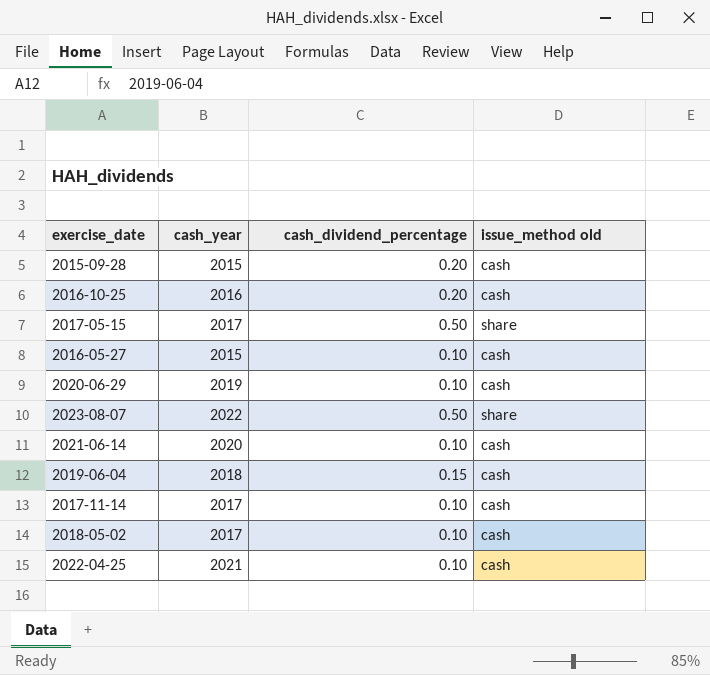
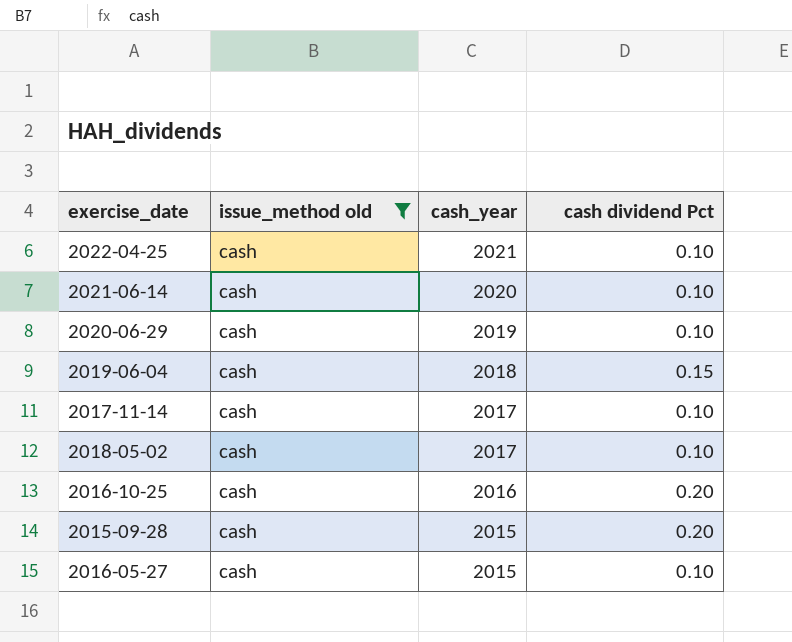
filter: none -> issue_method old = cash
row order: none -> cash_year descending
column issue_method old | position: 4 -> 2
column name: cash_dividend_percentage -> cash dividend Pct

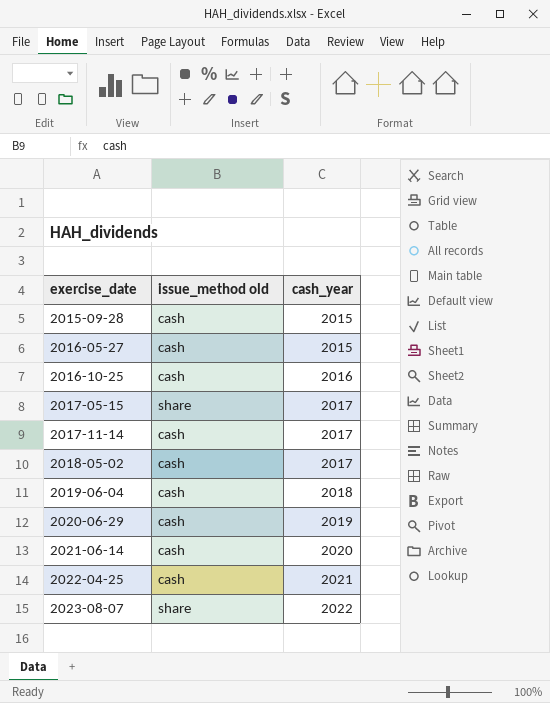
filter: issue_method old = cash -> none
row order: cash_year descending -> exercise_date ascending
column cash dividend Pct | position: 4 -> none

